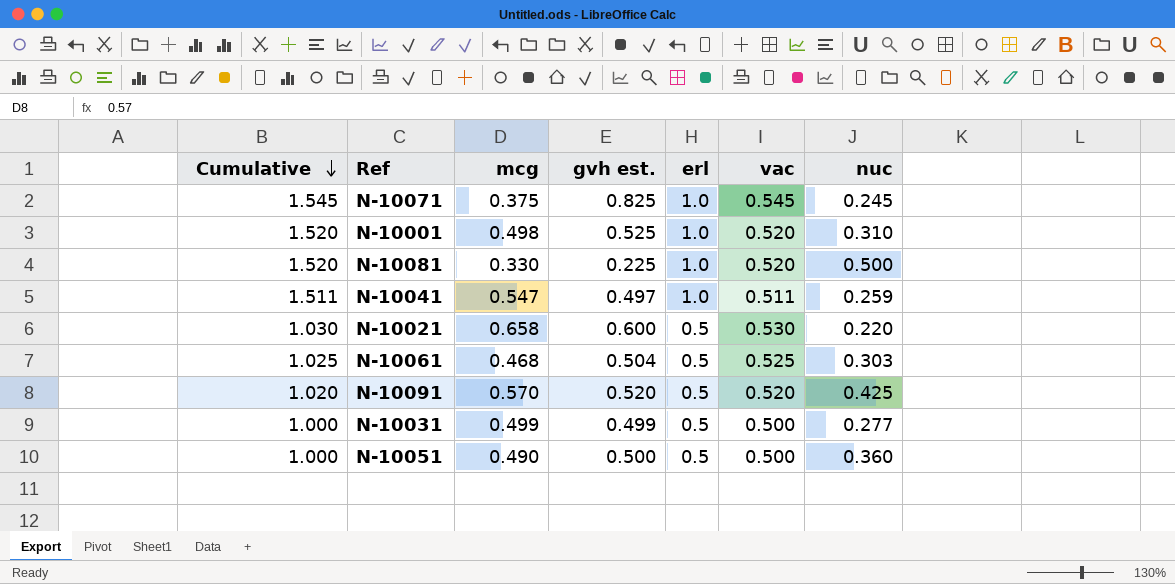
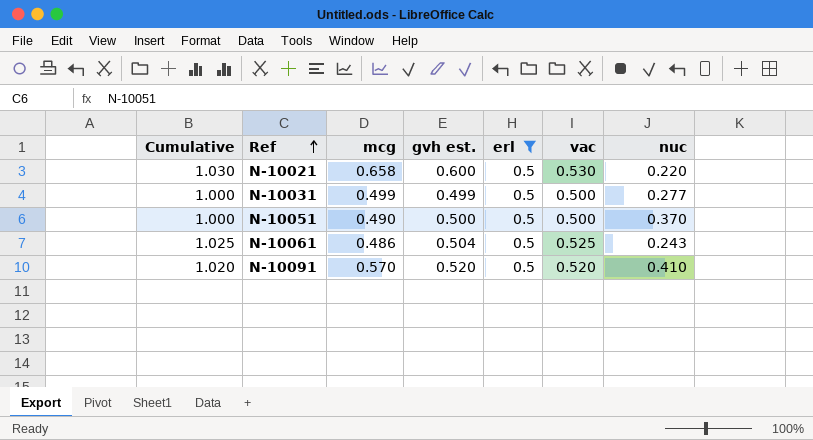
filter: none -> erl = 0.5
row order: Cumulative descending -> Ref ascending
N-10051 | nuc: 0.360 -> 0.370
N-10061 | mcg: 0.468 -> 0.486
N-10061 | nuc: 0.303 -> 0.243
N-10091 | nuc: 0.425 -> 0.410

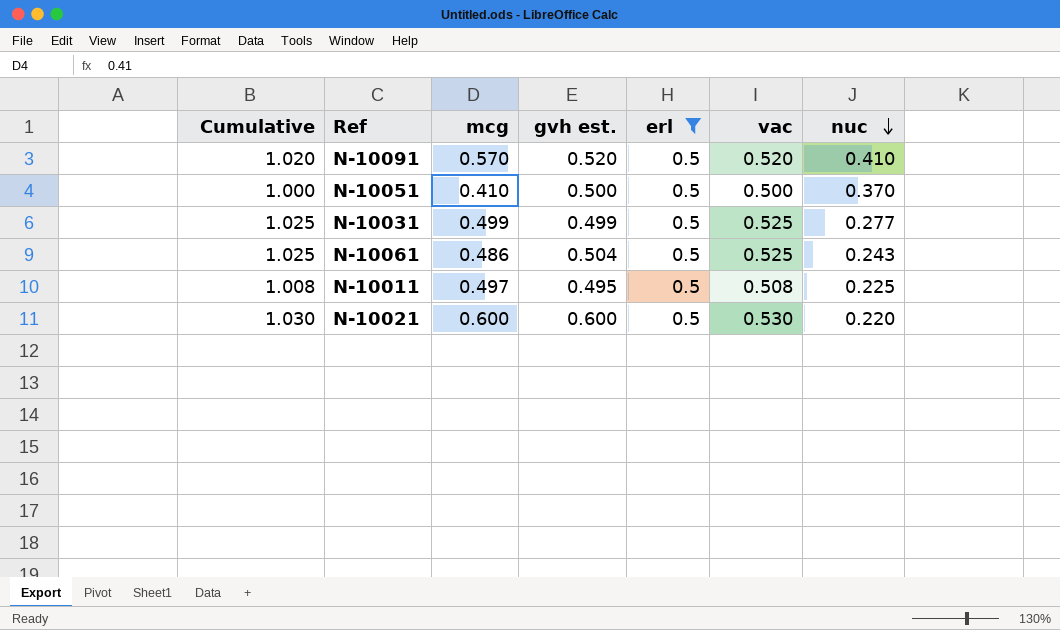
row order: Ref ascending -> nuc descending
N-10051 | mcg: 0.490 -> 0.410
N-10031 | Cumulative: 1.000 -> 1.025
N-10031 | vac: 0.500 -> 0.525
row N-10011: none -> 1.008 | 0.497 | 0.495 | 0.5 | 0.508 | 0.225
N-10021 | mcg: 0.658 -> 0.600

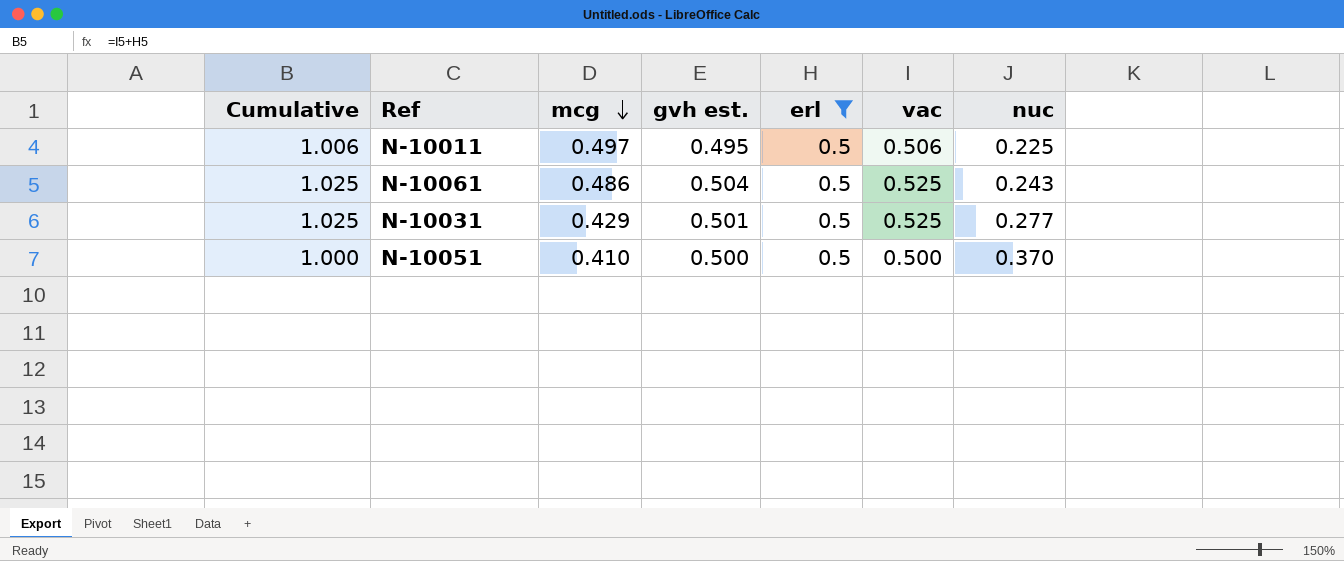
row order: nuc descending -> mcg descending
row N-10091: 1.020 | 0.570 | 0.520 | 0.5 | 0.520 | 0.410 -> none
row N-10021: 1.030 | 0.600 | 0.600 | 0.5 | 0.530 | 0.220 -> none
N-10011 | Cumulative: 1.008 -> 1.006
N-10011 | vac: 0.508 -> 0.506
N-10031 | mcg: 0.499 -> 0.429
N-10031 | gvh est.: 0.499 -> 0.501

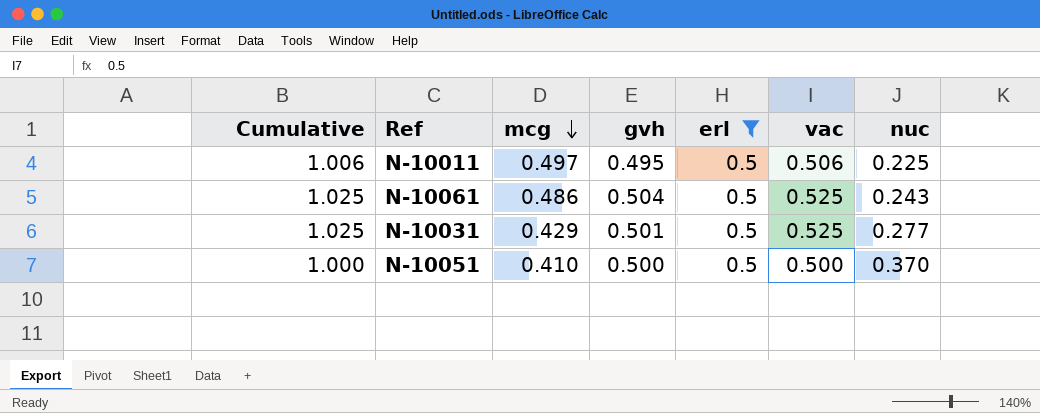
column name: gvh est. -> gvh

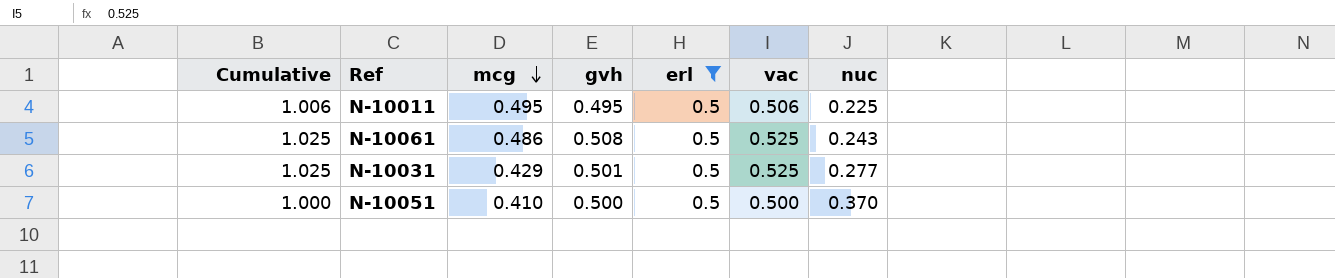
N-10011 | mcg: 0.497 -> 0.495
N-10061 | gvh: 0.504 -> 0.508

